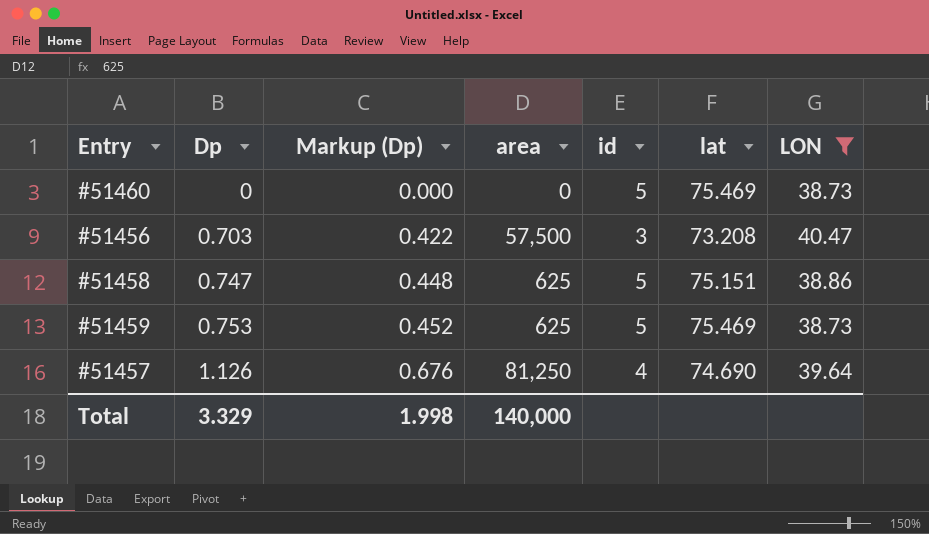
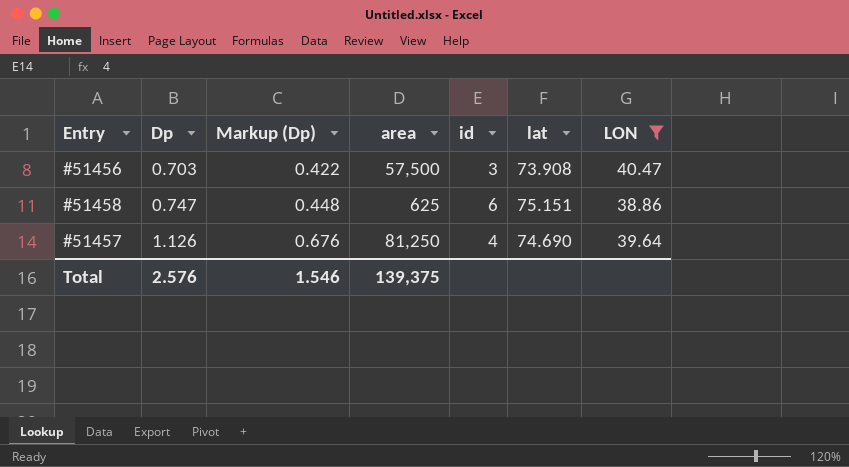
row #51460: 0 | 0.000 | 0 | 5 | 75.469 | 38.73 -> none
row #51459: 0.753 | 0.452 | 625 | 5 | 75.469 | 38.73 -> none
#51456 | lat: 73.208 -> 73.908
#51458 | id: 5 -> 6
Total | Dp: 3.329 -> 2.576
Total | Markup (Dp): 1.998 -> 1.546
Total | area: 140,000 -> 139,375

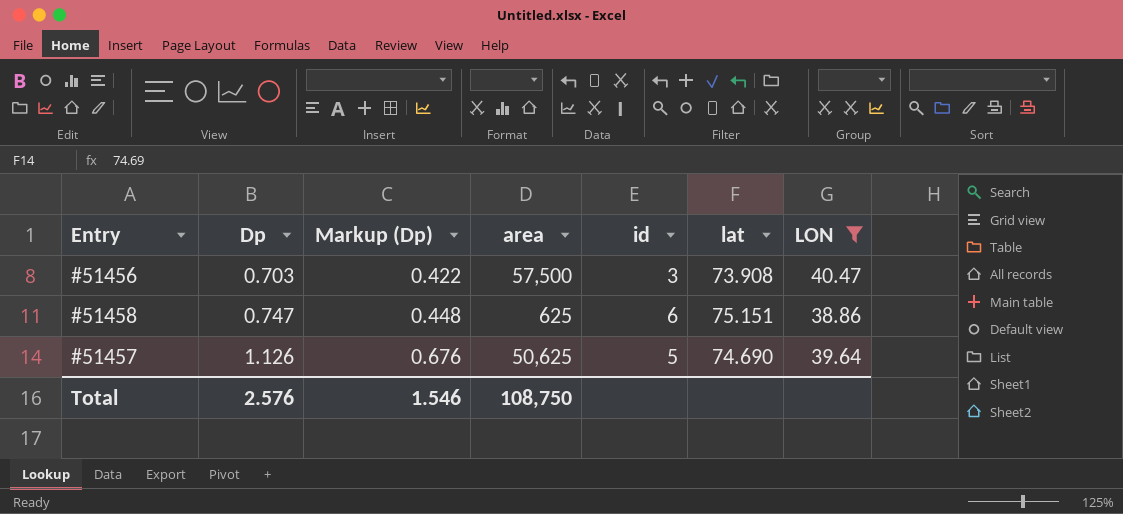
#51457 | area: 81,250 -> 50,625
#51457 | id: 4 -> 5
Total | area: 139,375 -> 108,750

